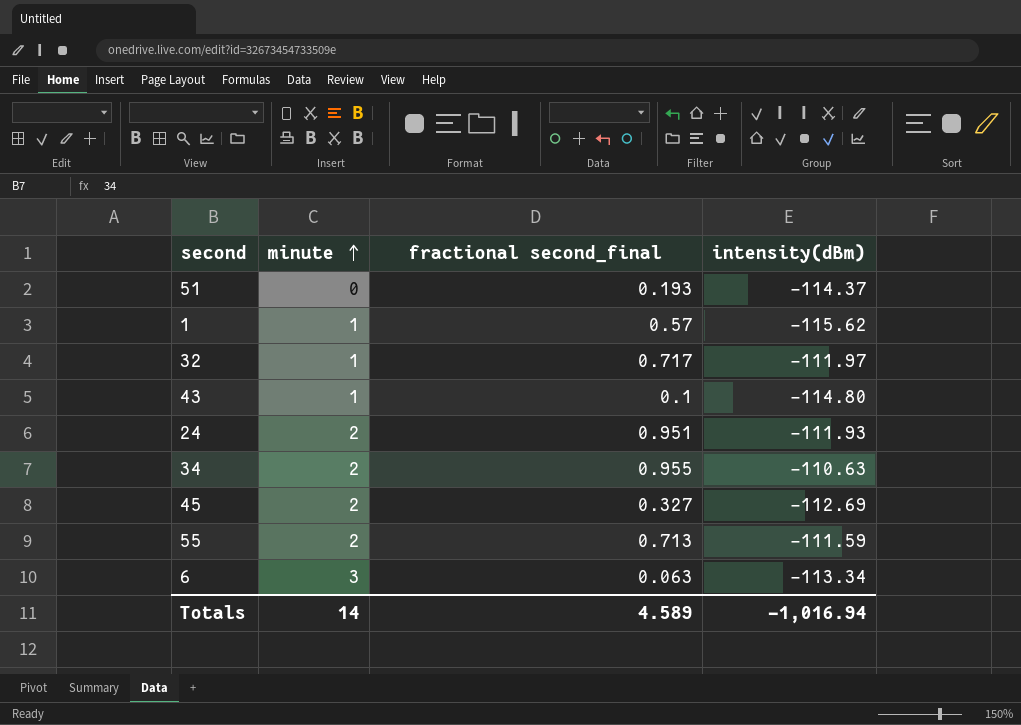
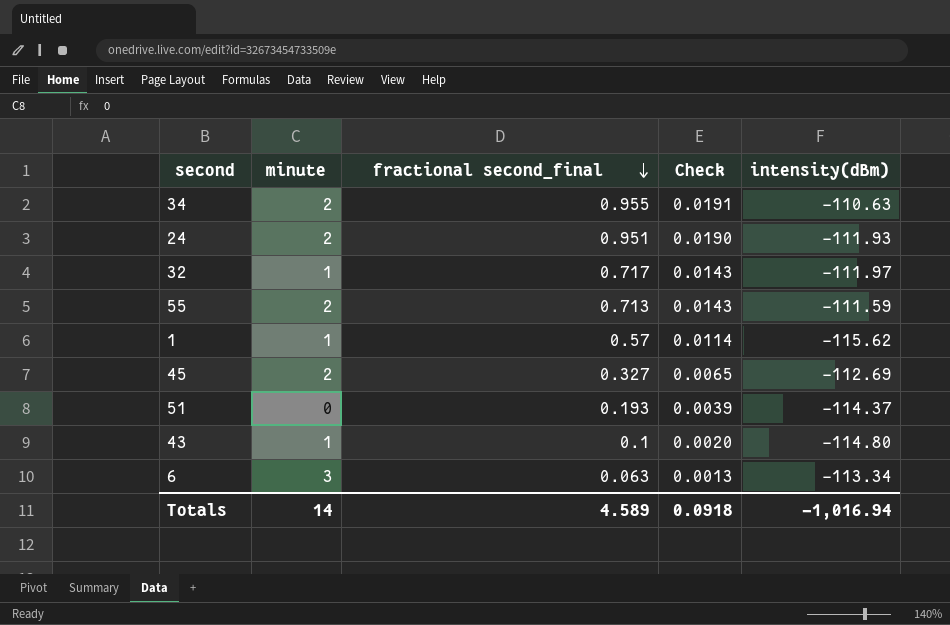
row order: minute ascending -> fractional second_final descending
column Check | formula: none -> [fractional second_final] * 0.02

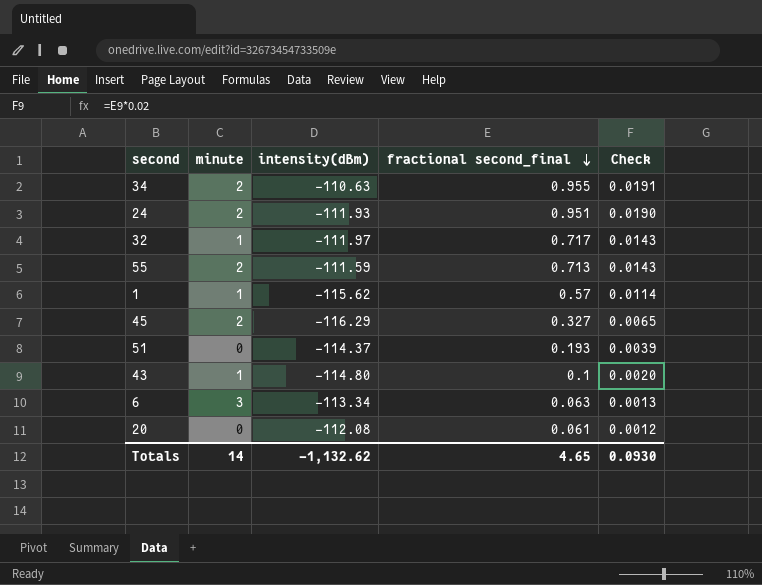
column intensity(dBm) | position: 5 -> 3
45 | intensity(dBm): -112.69 -> -116.29
row 20: none -> 0 | -112.08 | 0.061 | 0.0012
Totals | intensity(dBm): -1,016.94 -> -1,132.62
Totals | fractional second_final: 4.589 -> 4.65
Totals | Check: 0.0918 -> 0.0930

